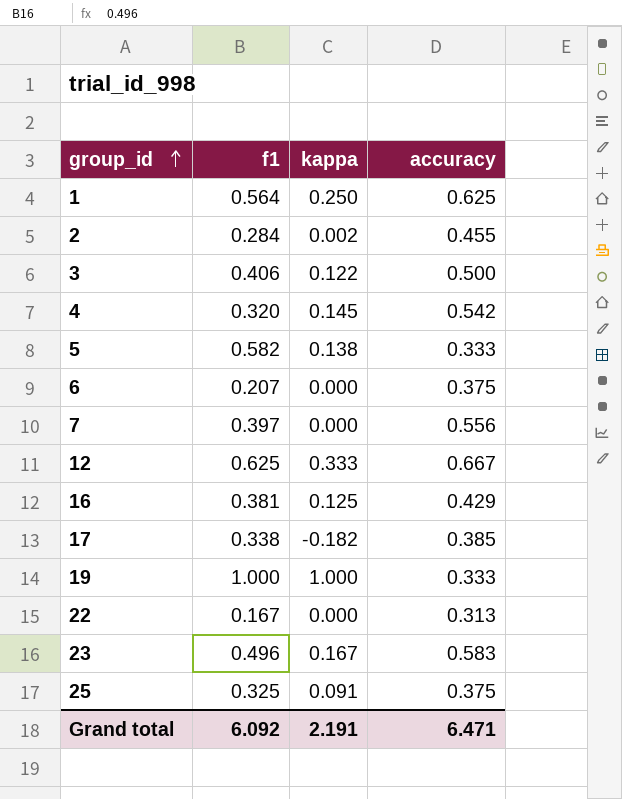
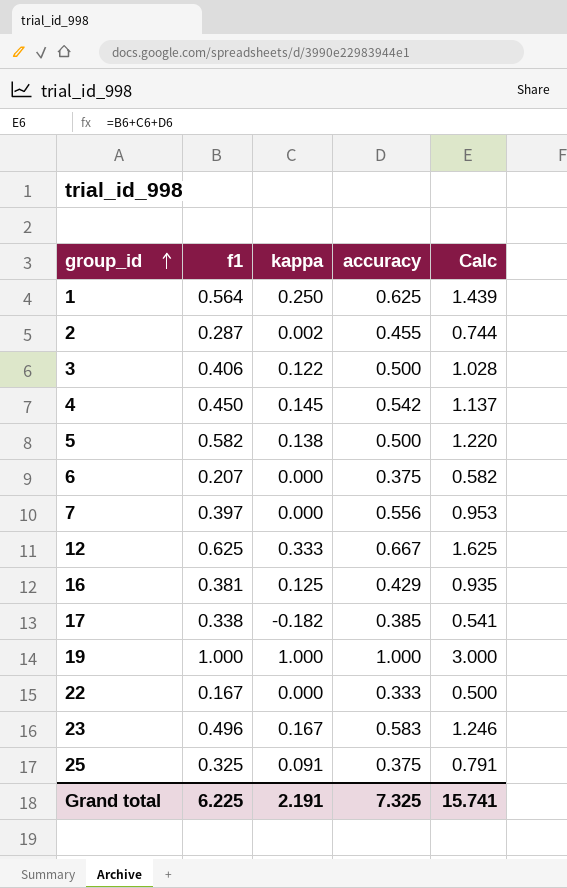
column Calc | formula: none -> [f1] + [kappa] + [accuracy]
2 | f1: 0.284 -> 0.287
4 | f1: 0.320 -> 0.450
5 | accuracy: 0.333 -> 0.500
19 | accuracy: 0.333 -> 1.000
22 | accuracy: 0.313 -> 0.333
Grand total | f1: 6.092 -> 6.225
Grand total | accuracy: 6.471 -> 7.325

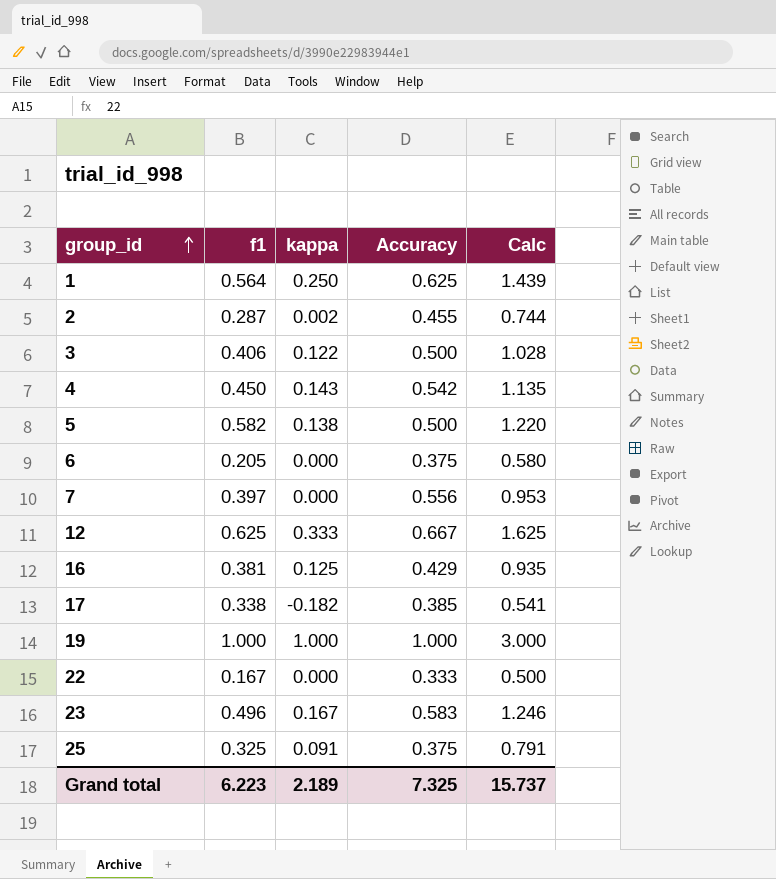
column name: accuracy -> Accuracy
4 | kappa: 0.145 -> 0.143
4 | Calc: 1.137 -> 1.135
6 | f1: 0.207 -> 0.205
6 | Calc: 0.582 -> 0.580
Grand total | f1: 6.225 -> 6.223
Grand total | kappa: 2.191 -> 2.189
Grand total | Calc: 15.741 -> 15.737

